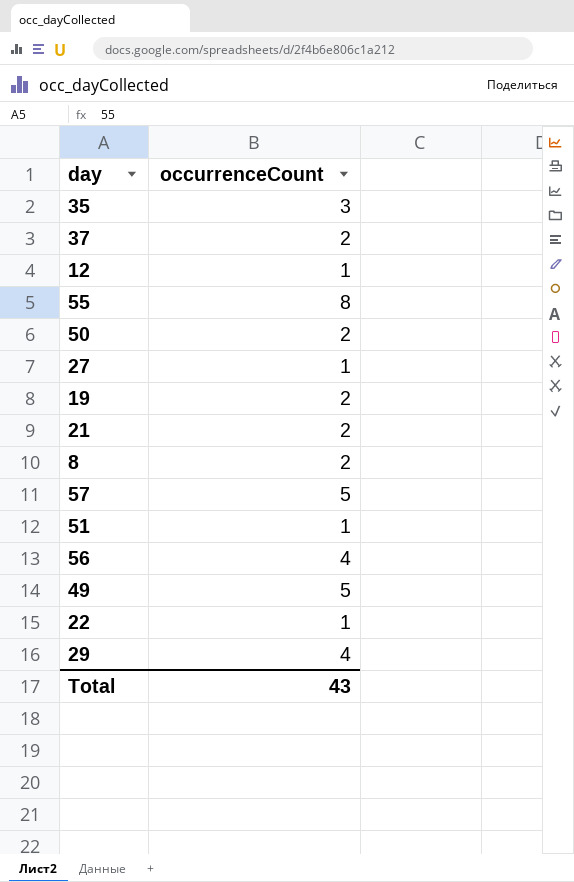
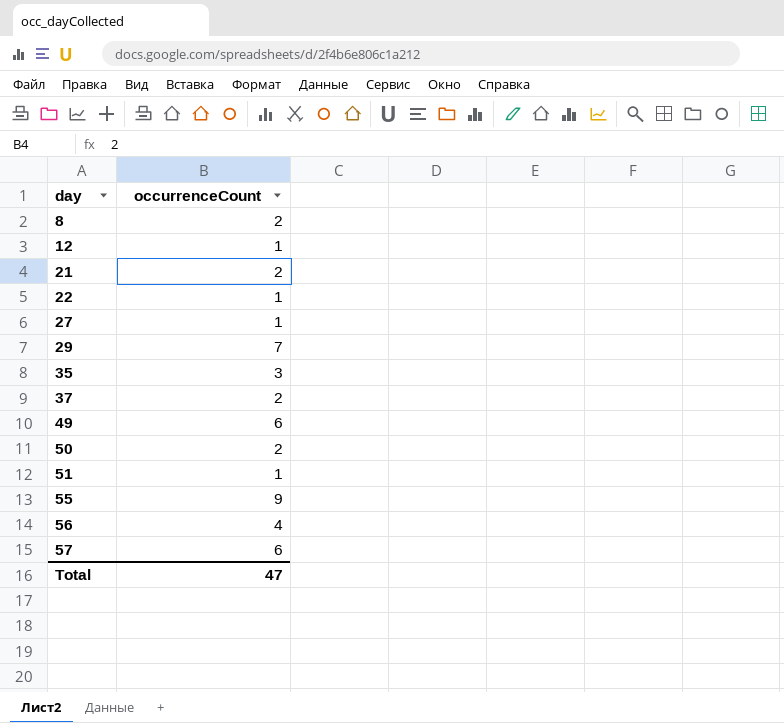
row order: none -> day ascending
row 19: 2 -> none
29 | occurrenceCount: 4 -> 7
49 | occurrenceCount: 5 -> 6
55 | occurrenceCount: 8 -> 9
57 | occurrenceCount: 5 -> 6
Total | occurrenceCount: 43 -> 47

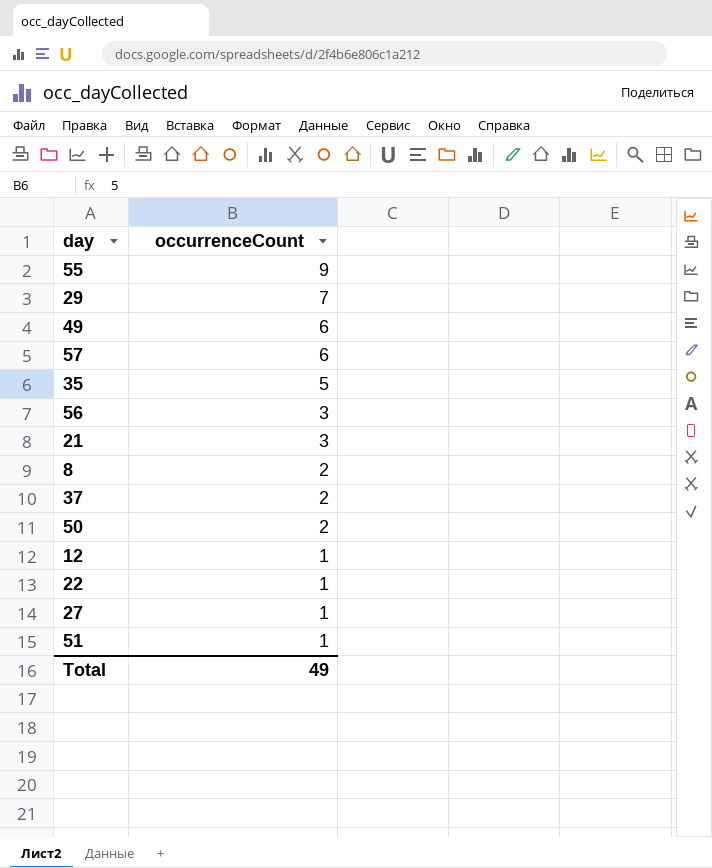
row order: day ascending -> occurrenceCount descending
35 | occurrenceCount: 3 -> 5
56 | occurrenceCount: 4 -> 3
21 | occurrenceCount: 2 -> 3
Total | occurrenceCount: 47 -> 49

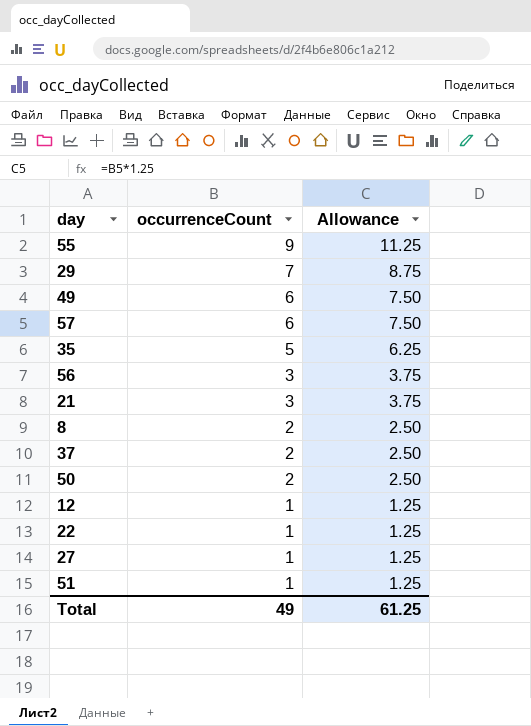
column Allowance | formula: none -> [occurrenceCount] * 1.25

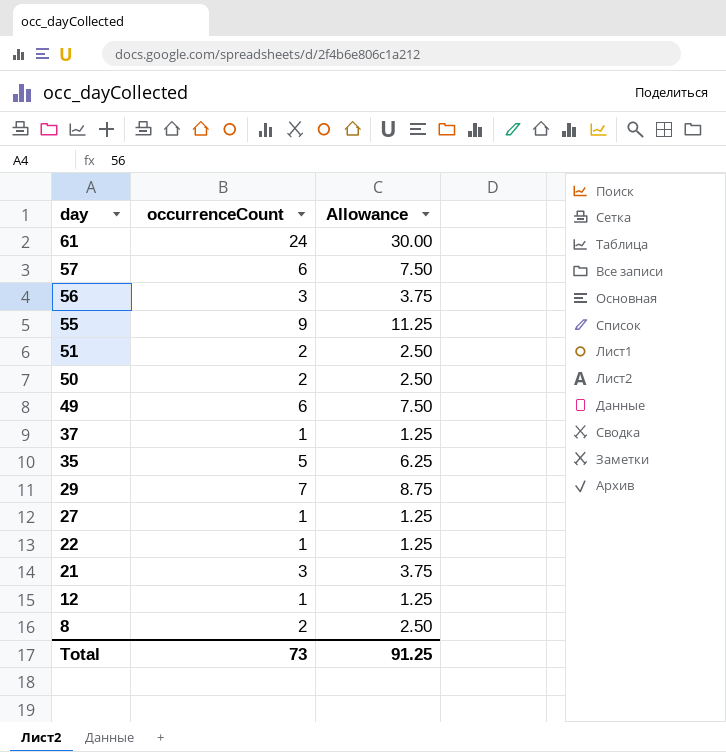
row order: occurrenceCount descending -> day descending
row 61: none -> 24 | 30.00
51 | occurrenceCount: 1 -> 2
51 | Allowance: 1.25 -> 2.50
37 | occurrenceCount: 2 -> 1
37 | Allowance: 2.50 -> 1.25
Total | occurrenceCount: 49 -> 73
Total | Allowance: 61.25 -> 91.25

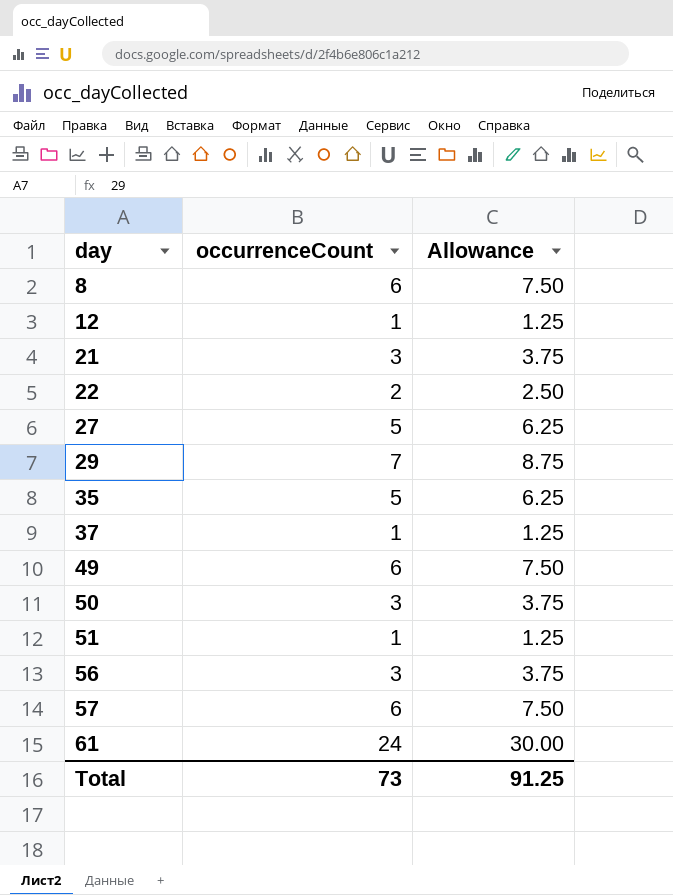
row order: day descending -> day ascending
row 55: 9 | 11.25 -> none
8 | occurrenceCount: 2 -> 6
8 | Allowance: 2.50 -> 7.50
22 | occurrenceCount: 1 -> 2
22 | Allowance: 1.25 -> 2.50
27 | occurrenceCount: 1 -> 5
27 | Allowance: 1.25 -> 6.25
50 | occurrenceCount: 2 -> 3
50 | Allowance: 2.50 -> 3.75
51 | occurrenceCount: 2 -> 1
51 | Allowance: 2.50 -> 1.25

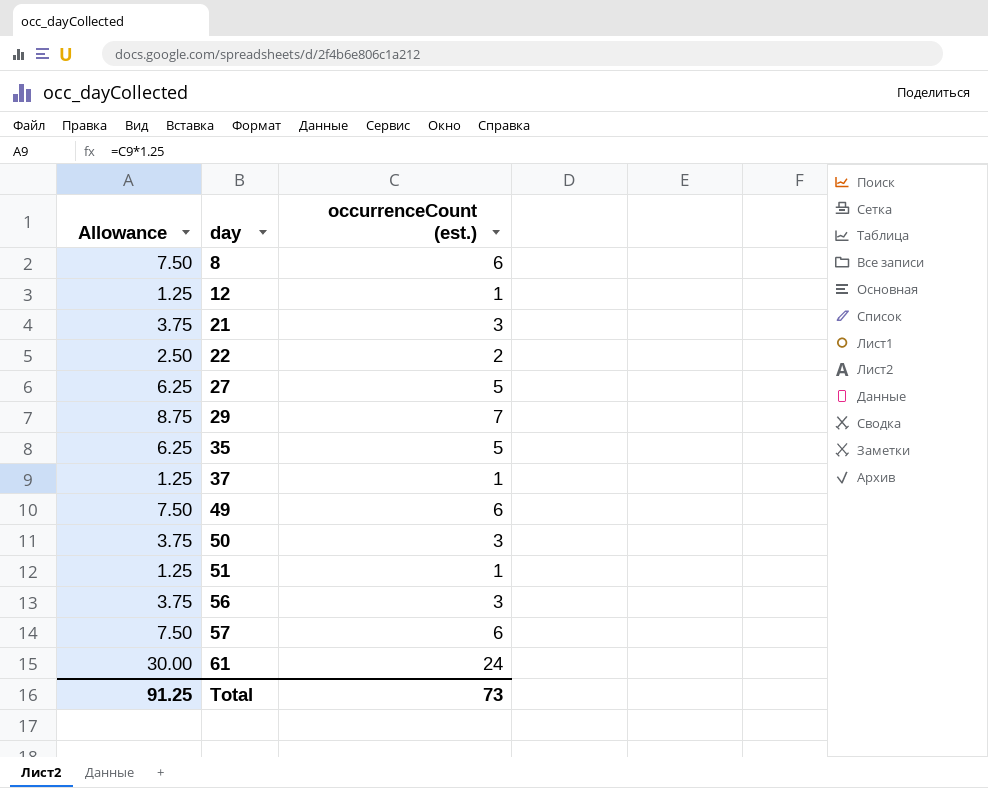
column Allowance | position: 3 -> 1
column name: occurrenceCount -> occurrenceCount (est.)

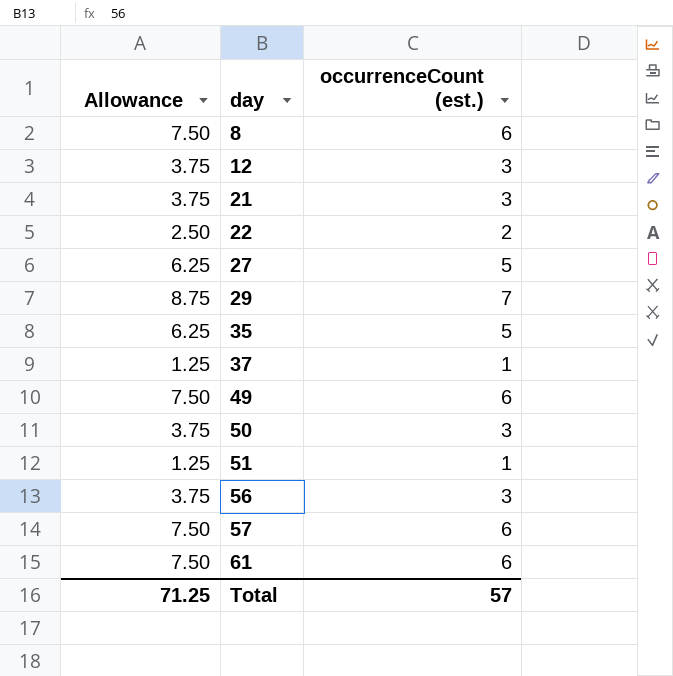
12 | Allowance: 1.25 -> 3.75
12 | occurrenceCount (est.): 1 -> 3
61 | Allowance: 30.00 -> 7.50
61 | occurrenceCount (est.): 24 -> 6
Total | Allowance: 91.25 -> 71.25
Total | occurrenceCount (est.): 73 -> 57

